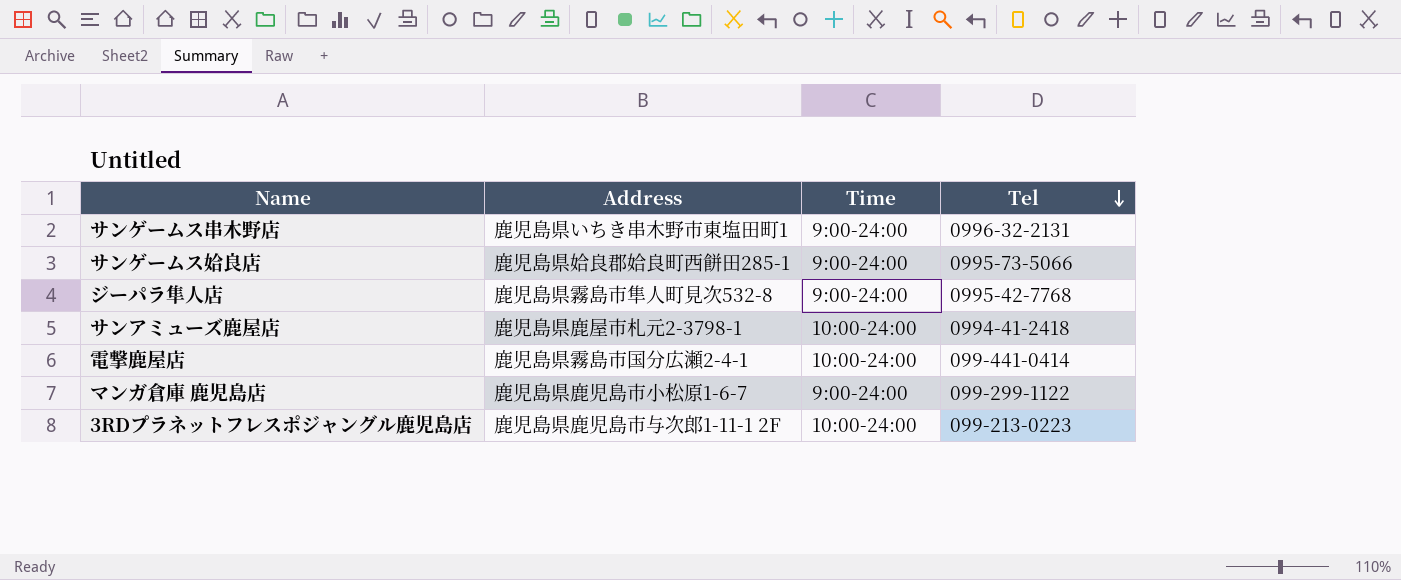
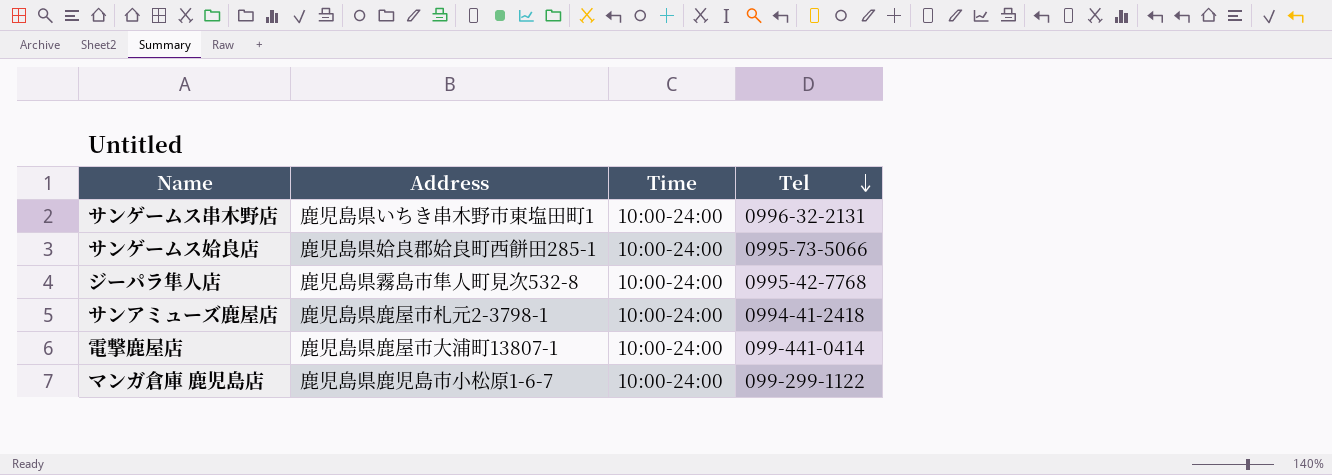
row 3RDプラネットフレスポジャングル鹿児島店: 鹿児島県鹿児島市与次郎1-11-1 2F | 10:00-24:00 | 099-213-0223 -> none
サンゲームス串木野店 | Time: 9:00-24:00 -> 10:00-24:00
サンゲームス姶良店 | Time: 9:00-24:00 -> 10:00-24:00
ジーパラ隼人店 | Time: 9:00-24:00 -> 10:00-24:00
電撃鹿屋店 | Address: 鹿児島県霧島市国分広瀬2-4-1 -> 鹿児島県鹿屋市大浦町13807-1
マンガ倉庫 鹿児島店 | Time: 9:00-24:00 -> 10:00-24:00

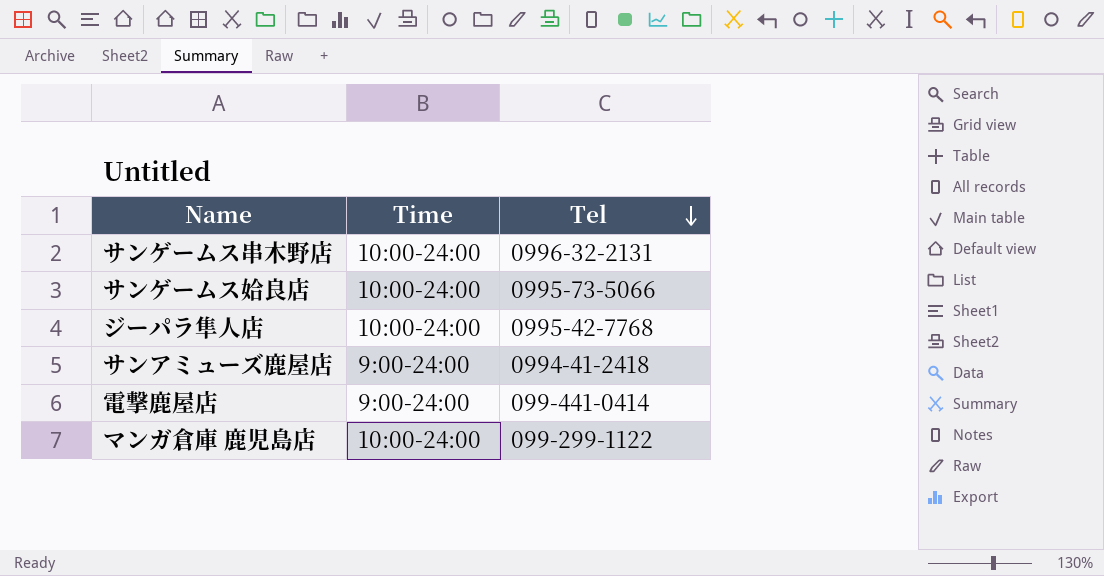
column Address | position: 2 -> none
サンアミューズ鹿屋店 | Time: 10:00-24:00 -> 9:00-24:00
電撃鹿屋店 | Time: 10:00-24:00 -> 9:00-24:00

